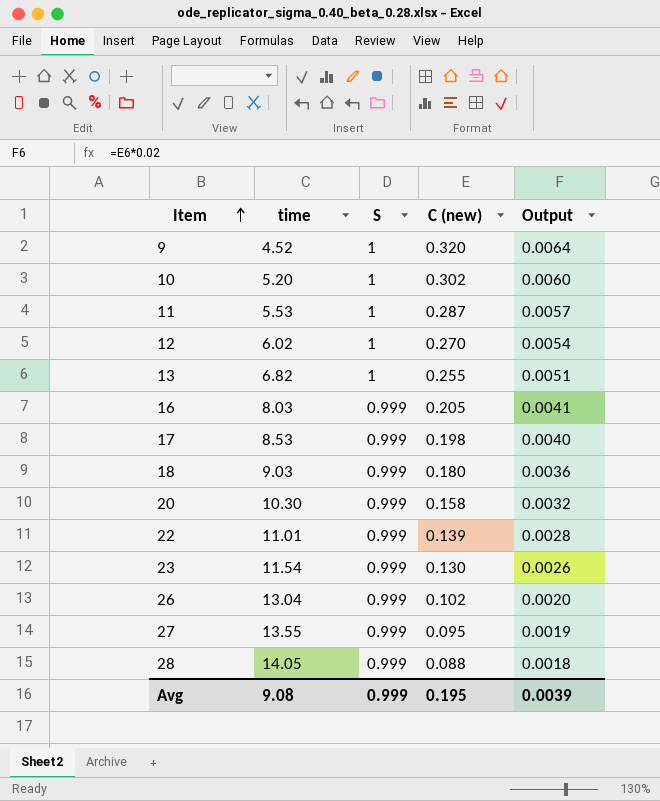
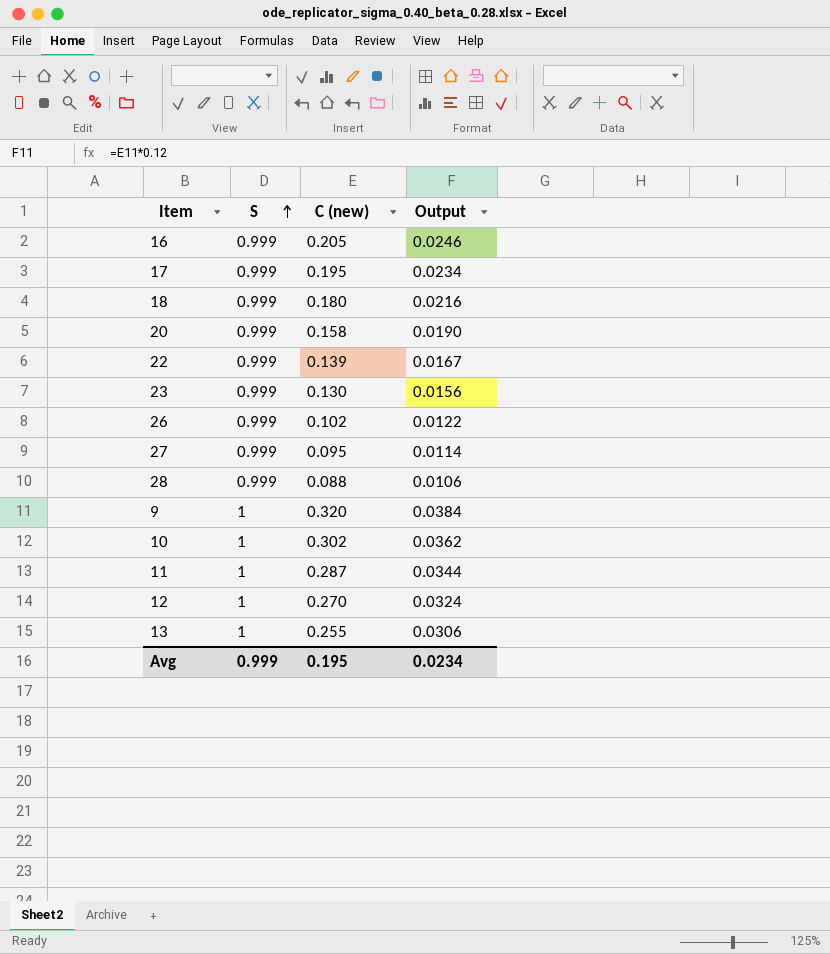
row order: Item ascending -> S ascending
column time | position: 2 -> none
column Output | formula: [C (new)] * 0.02 -> [C (new)] * 0.12
17 | C (new): 0.198 -> 0.195
Avg | Output: 0.0039 -> 0.0234

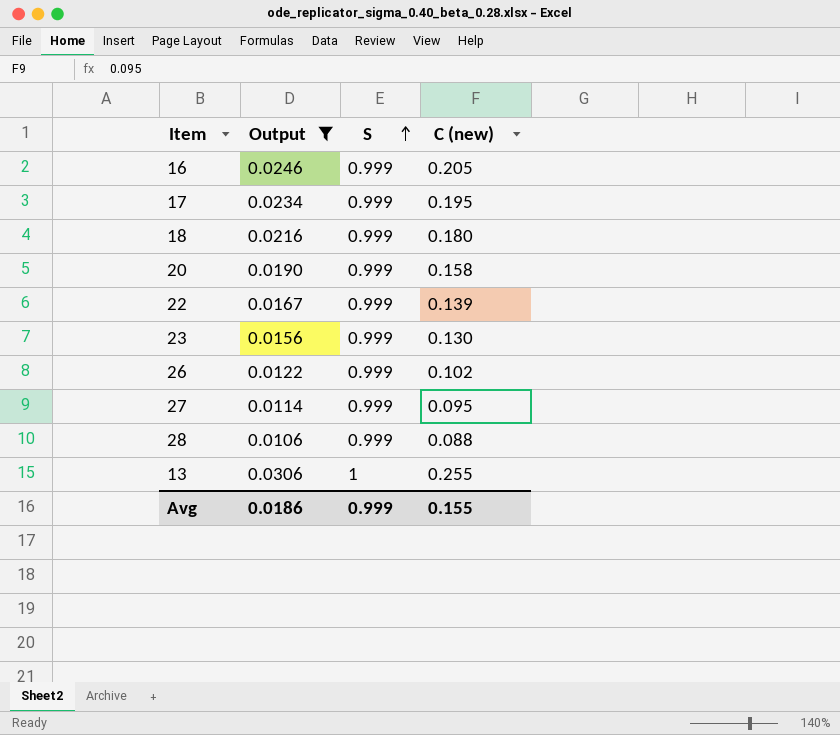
filter: none -> Output <= 0.0306
column Output | position: 4 -> 2
Avg | Output: 0.0234 -> 0.0186
Avg | C (new): 0.195 -> 0.155

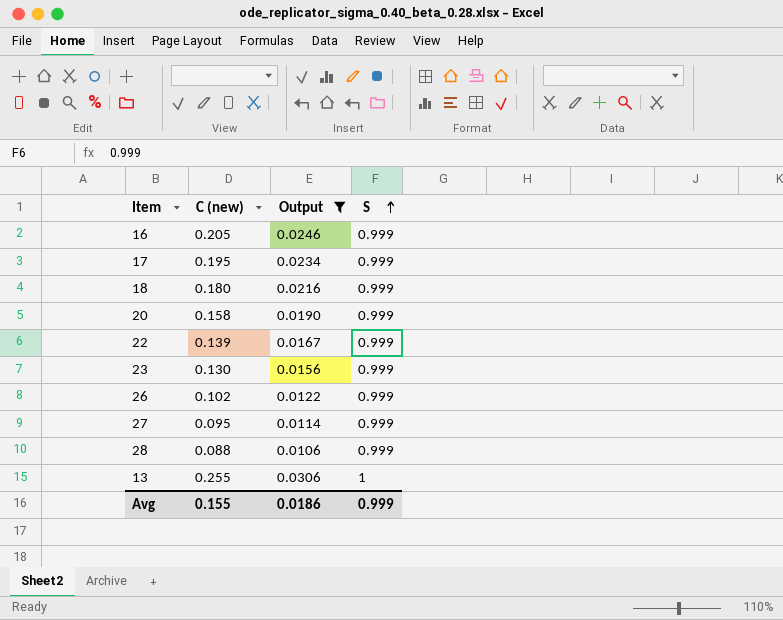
column C (new) | position: 4 -> 2

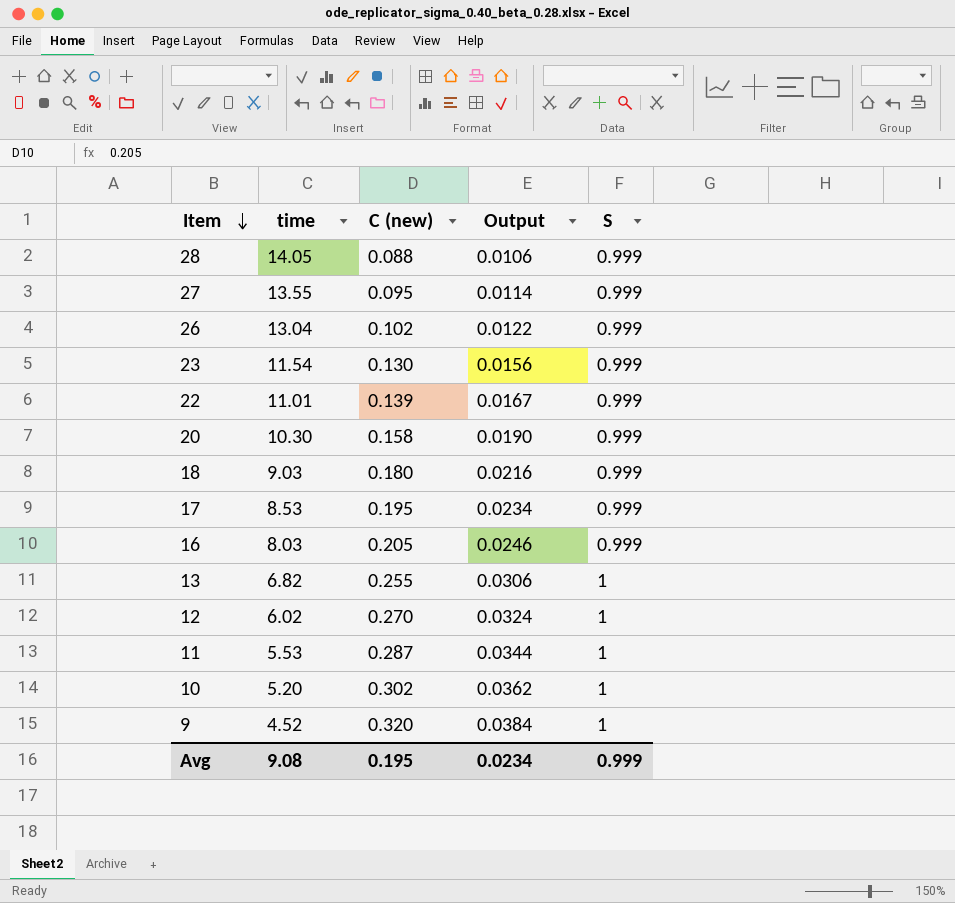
filter: Output <= 0.0306 -> none
row order: S ascending -> Item descending
column time | position: none -> 2
Avg | C (new): 0.155 -> 0.195
Avg | Output: 0.0186 -> 0.0234

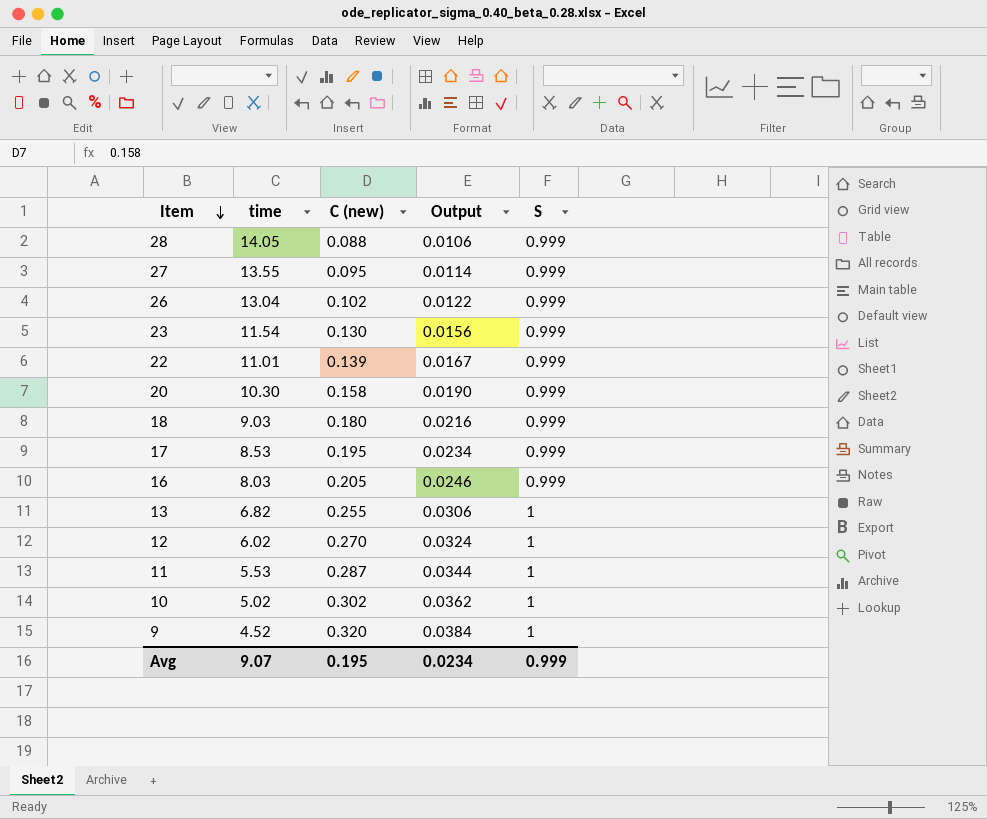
10 | time: 5.20 -> 5.02
Avg | time: 9.08 -> 9.07

